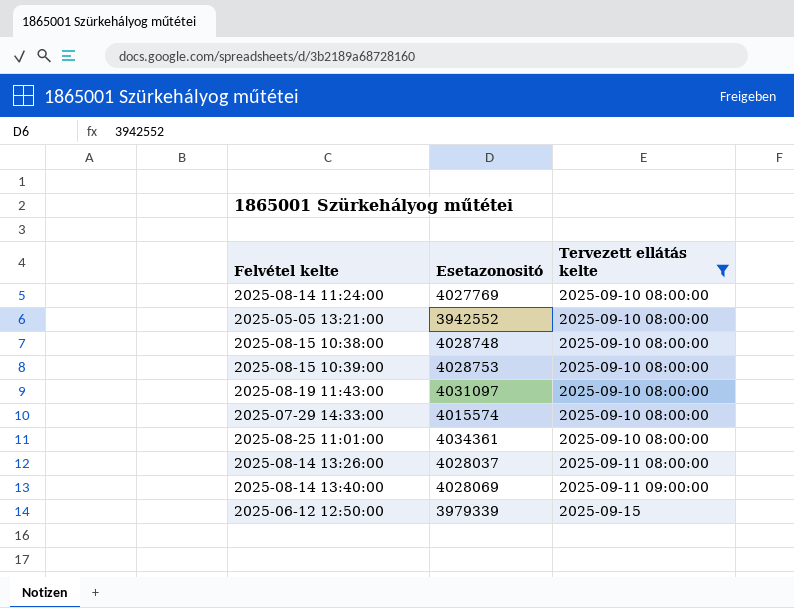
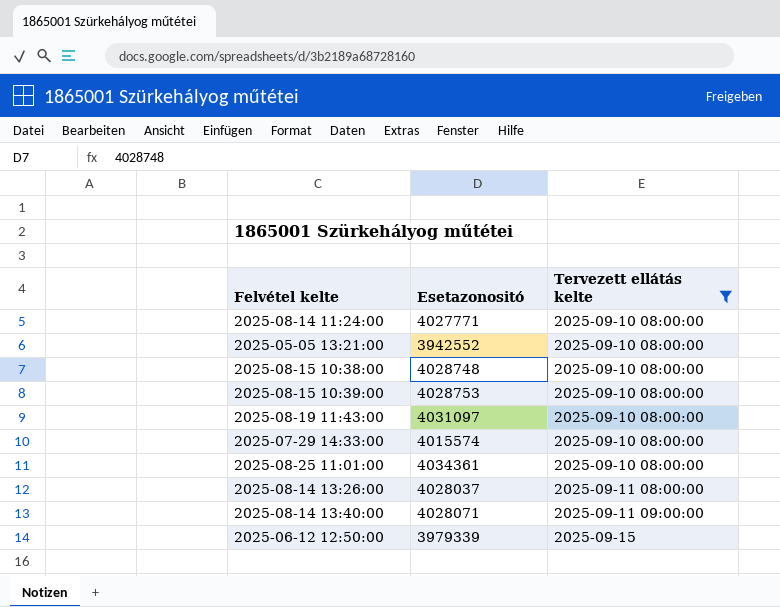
2025-08-14 11:24:00 | Esetazonositó: 4027769 -> 4027771
2025-08-14 13:40:00 | Esetazonositó: 4028069 -> 4028071

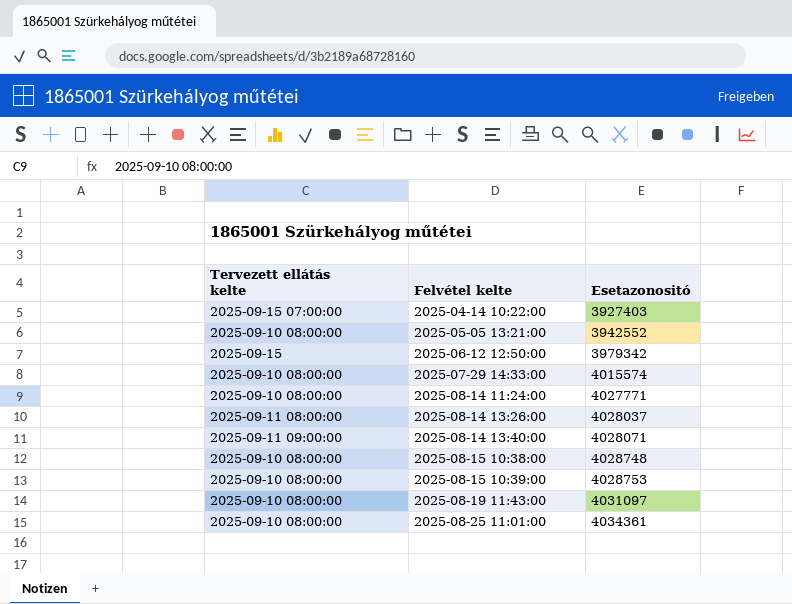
filter: Tervezett ellátás kelte != 2025-09-15 07:00:00 -> none
row order: Tervezett ellátás kelte ascending -> Felvétel kelte ascending
column Tervezett ellátás kelte | position: 3 -> 1
2025-06-12 12:50:00 | Esetazonositó: 3979339 -> 3979342

